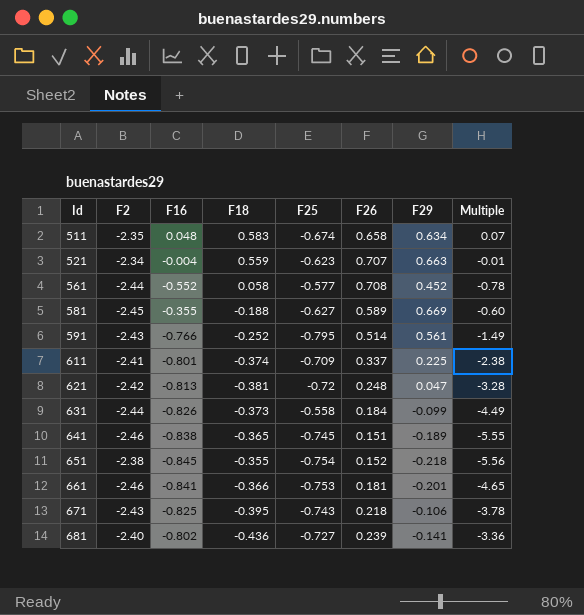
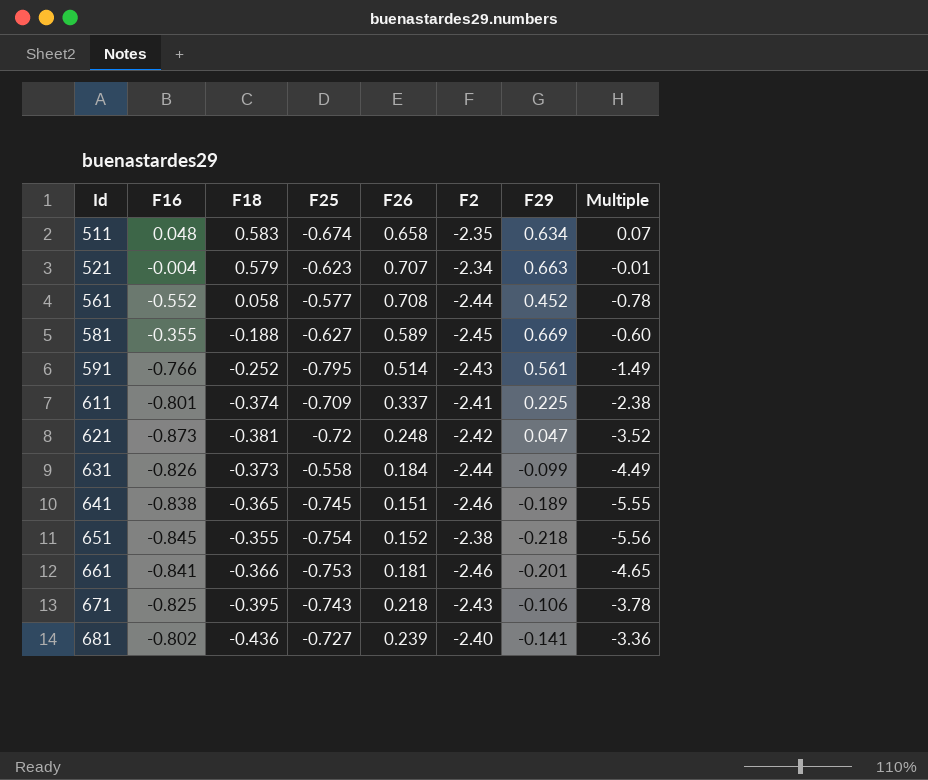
column F2 | position: 2 -> 6
521 | F18: 0.559 -> 0.579
621 | F16: -0.813 -> -0.873
621 | Multiple: -3.28 -> -3.52

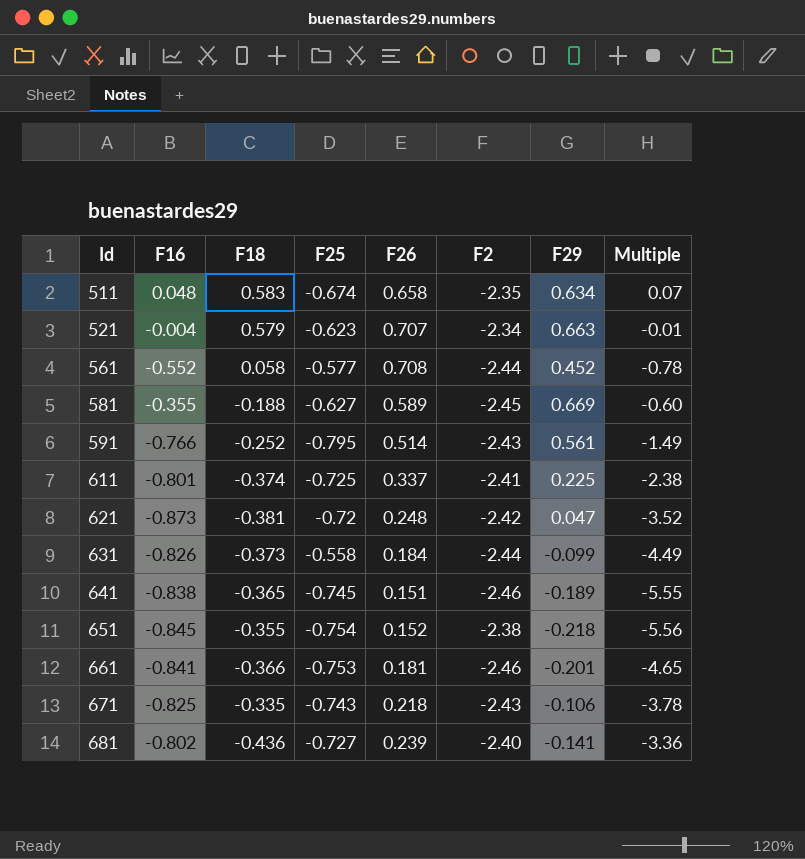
611 | F25: -0.709 -> -0.725
671 | F18: -0.395 -> -0.335

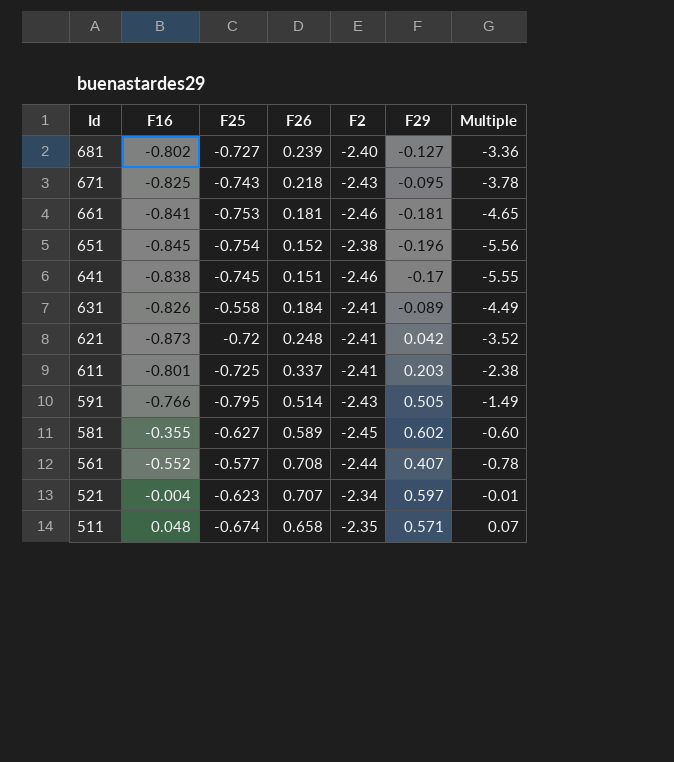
row order: Id ascending -> Id descending
column F18 | position: 3 -> none
681 | F29: -0.141 -> -0.127
671 | F29: -0.106 -> -0.095
661 | F29: -0.201 -> -0.181
651 | F29: -0.218 -> -0.196
641 | F29: -0.189 -> -0.17
631 | F2: -2.44 -> -2.41
631 | F29: -0.099 -> -0.089
621 | F2: -2.42 -> -2.41
621 | F29: 0.047 -> 0.042
611 | F29: 0.225 -> 0.203
591 | F29: 0.561 -> 0.505
581 | F29: 0.669 -> 0.602
561 | F29: 0.452 -> 0.407
521 | F29: 0.663 -> 0.597
511 | F29: 0.634 -> 0.571

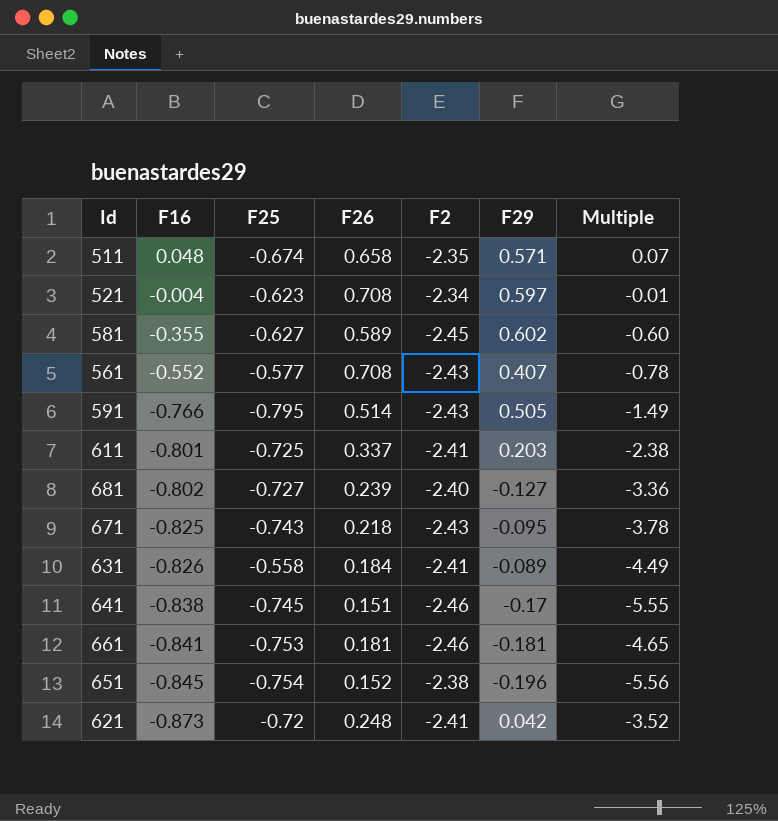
row order: Id descending -> F16 descending
521 | F26: 0.707 -> 0.708
561 | F2: -2.44 -> -2.43

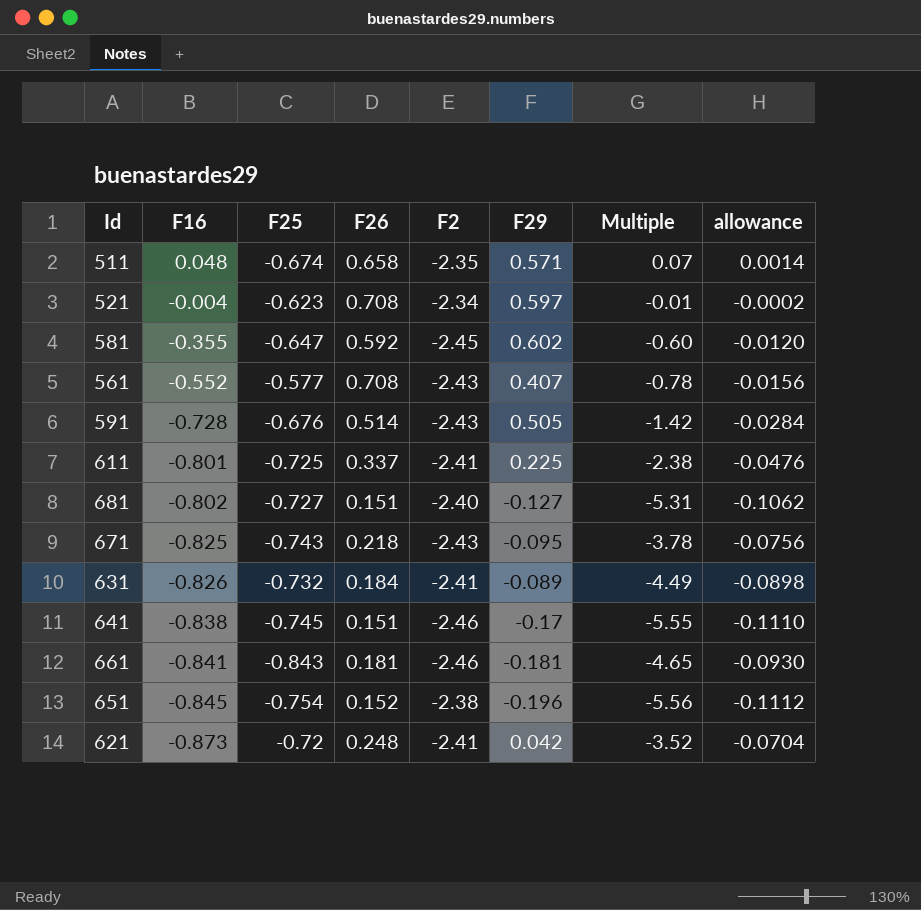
column allowance | formula: none -> [Multiple] * 0.02
581 | F25: -0.627 -> -0.647
581 | F26: 0.589 -> 0.592
591 | F16: -0.766 -> -0.728
591 | F25: -0.795 -> -0.676
591 | Multiple: -1.49 -> -1.42
611 | F29: 0.203 -> 0.225
681 | F26: 0.239 -> 0.151
681 | Multiple: -3.36 -> -5.31
631 | F25: -0.558 -> -0.732
661 | F25: -0.753 -> -0.843

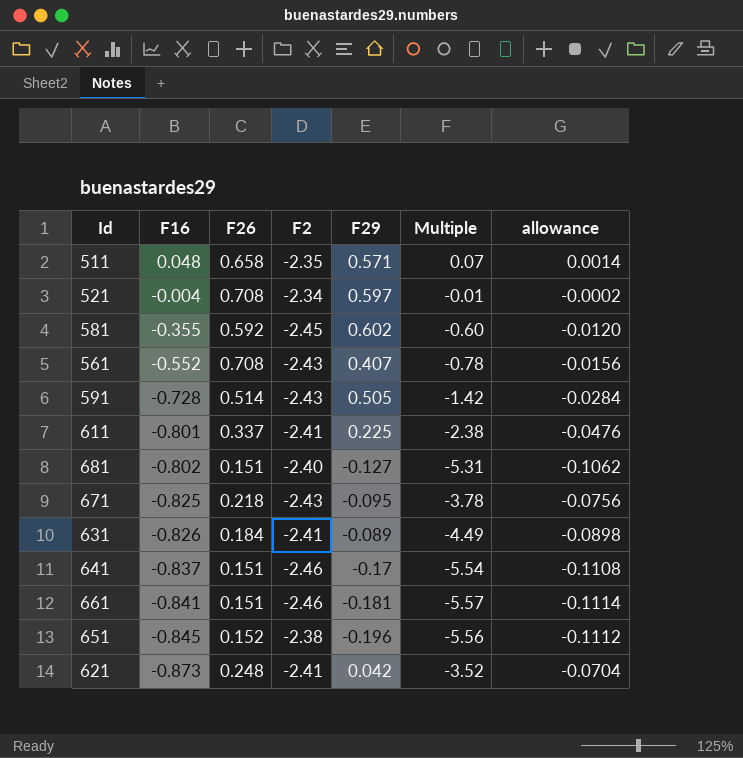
column F25 | position: 3 -> none
641 | F16: -0.838 -> -0.837
641 | Multiple: -5.55 -> -5.54
641 | allowance: -0.1110 -> -0.1108
661 | F26: 0.181 -> 0.151
661 | Multiple: -4.65 -> -5.57
661 | allowance: -0.0930 -> -0.1114

